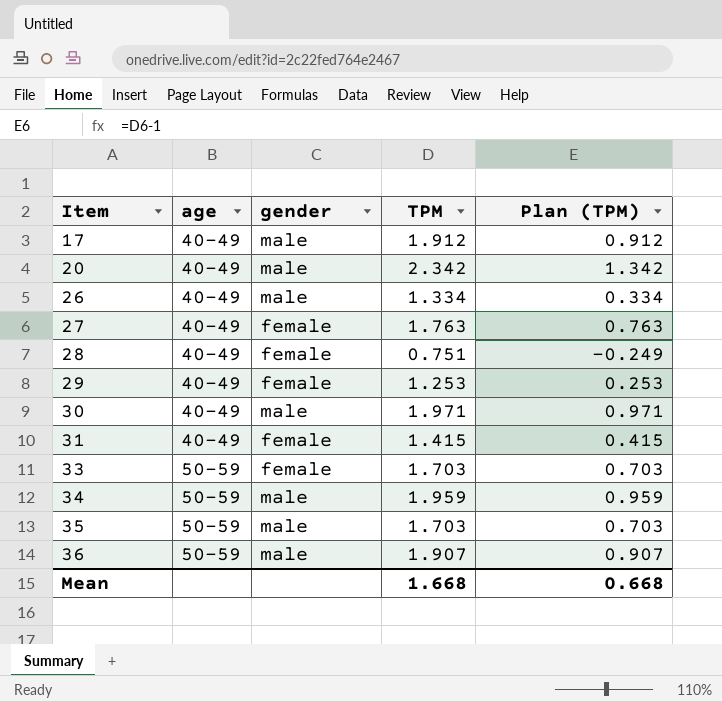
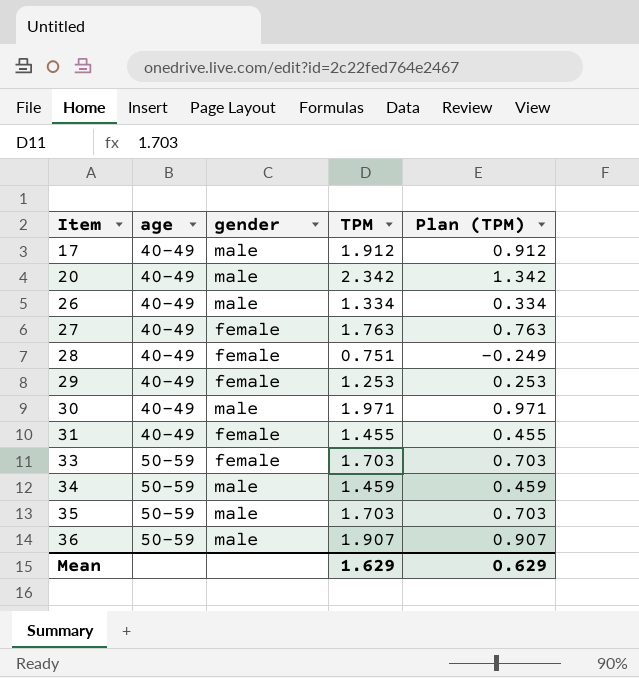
31 | TPM: 1.415 -> 1.455
31 | Plan (TPM): 0.415 -> 0.455
34 | TPM: 1.959 -> 1.459
34 | Plan (TPM): 0.959 -> 0.459
Mean | TPM: 1.668 -> 1.629
Mean | Plan (TPM): 0.668 -> 0.629

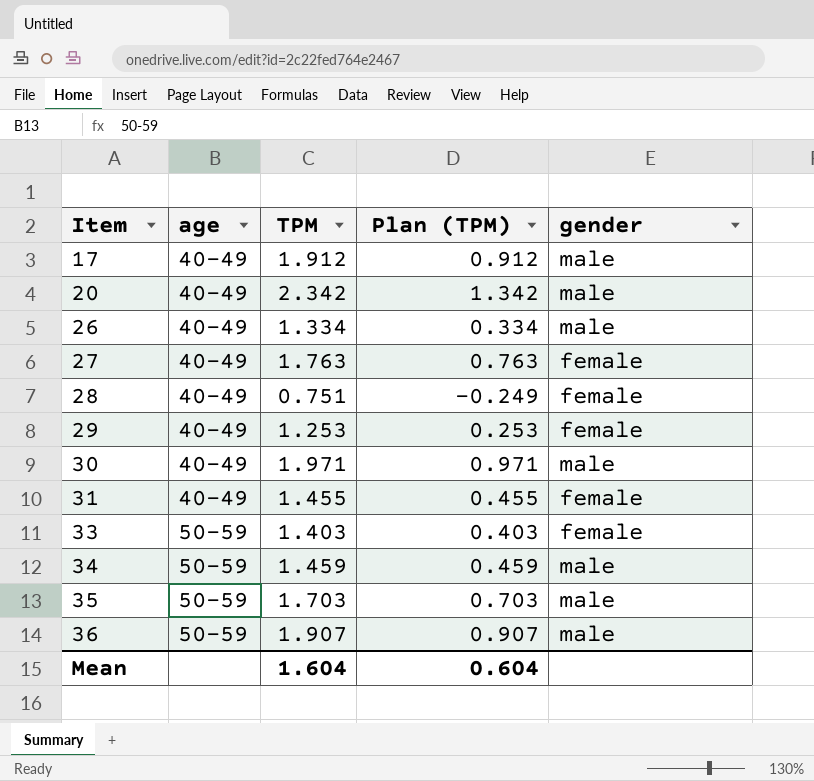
column gender | position: 3 -> 5
33 | TPM: 1.703 -> 1.403
33 | Plan (TPM): 0.703 -> 0.403
Mean | TPM: 1.629 -> 1.604
Mean | Plan (TPM): 0.629 -> 0.604

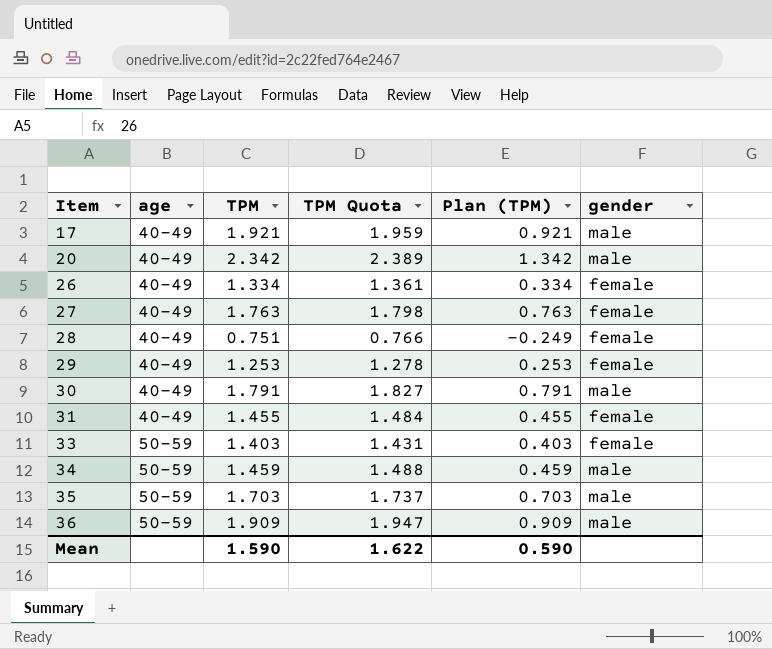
column TPM Quota | formula: none -> [TPM] * 1.02
17 | TPM: 1.912 -> 1.921
17 | Plan (TPM): 0.912 -> 0.921
26 | gender: male -> female
30 | TPM: 1.971 -> 1.791
30 | Plan (TPM): 0.971 -> 0.791
36 | TPM: 1.907 -> 1.909
36 | Plan (TPM): 0.907 -> 0.909
Mean | TPM: 1.604 -> 1.590
Mean | Plan (TPM): 0.604 -> 0.590

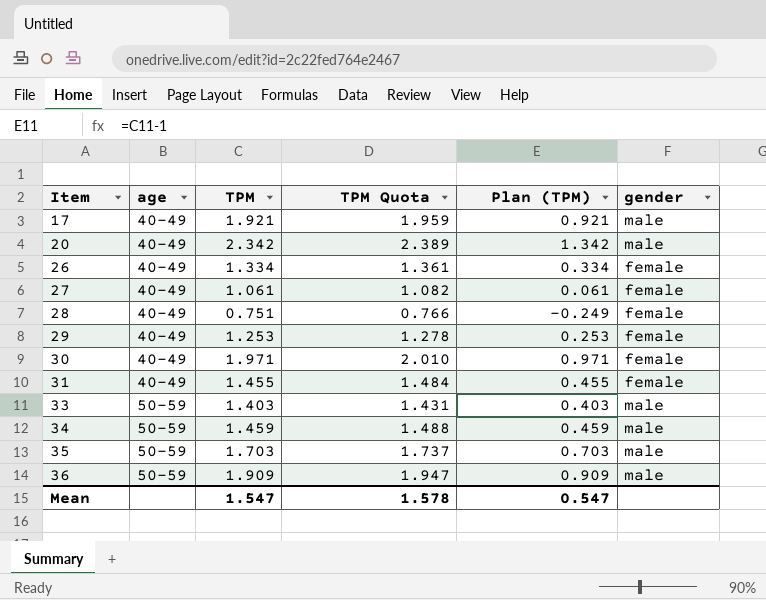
27 | TPM: 1.763 -> 1.061
27 | TPM Quota: 1.798 -> 1.082
27 | Plan (TPM): 0.763 -> 0.061
30 | TPM: 1.791 -> 1.971
30 | TPM Quota: 1.827 -> 2.010
30 | Plan (TPM): 0.791 -> 0.971
30 | gender: male -> female
33 | gender: female -> male
Mean | TPM: 1.590 -> 1.547
Mean | TPM Quota: 1.622 -> 1.578
Mean | Plan (TPM): 0.590 -> 0.547

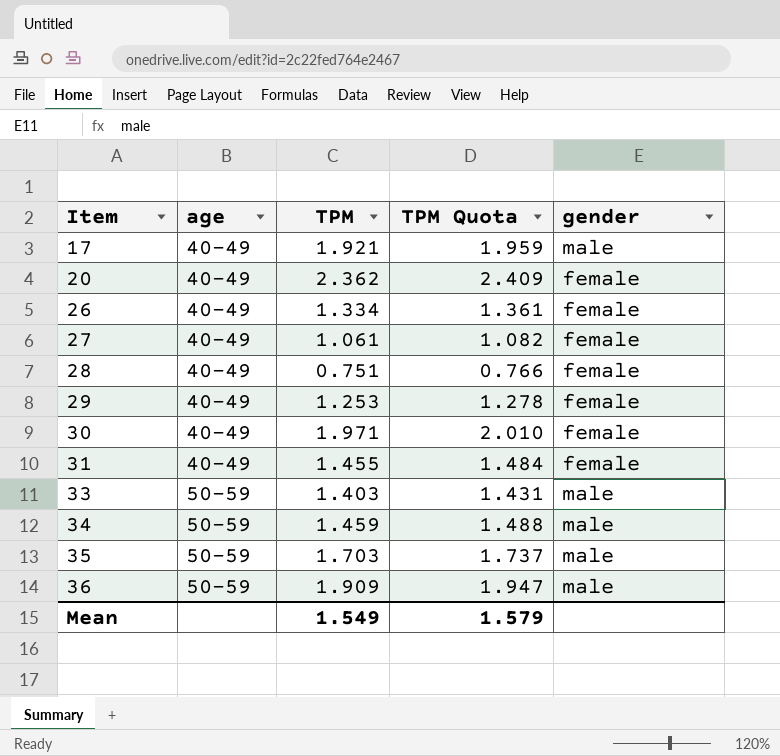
column Plan (TPM) | formula: [TPM] - 1 -> none
20 | TPM: 2.342 -> 2.362
20 | TPM Quota: 2.389 -> 2.409
20 | gender: male -> female
Mean | TPM: 1.547 -> 1.549
Mean | TPM Quota: 1.578 -> 1.579

